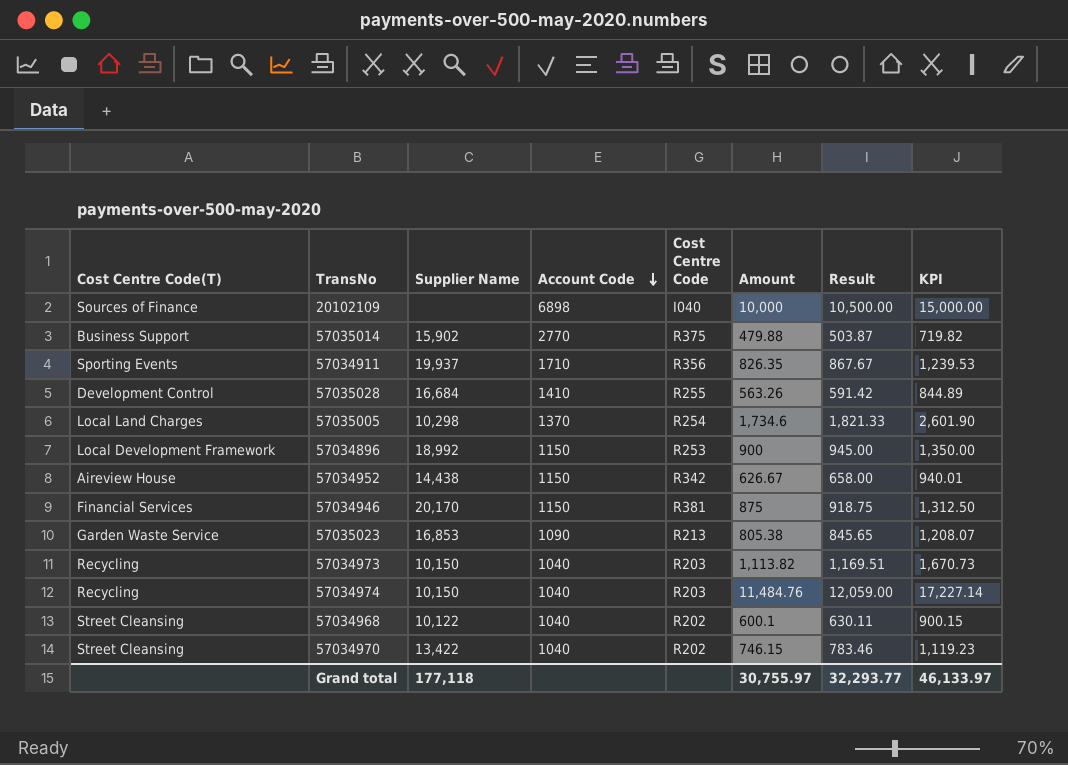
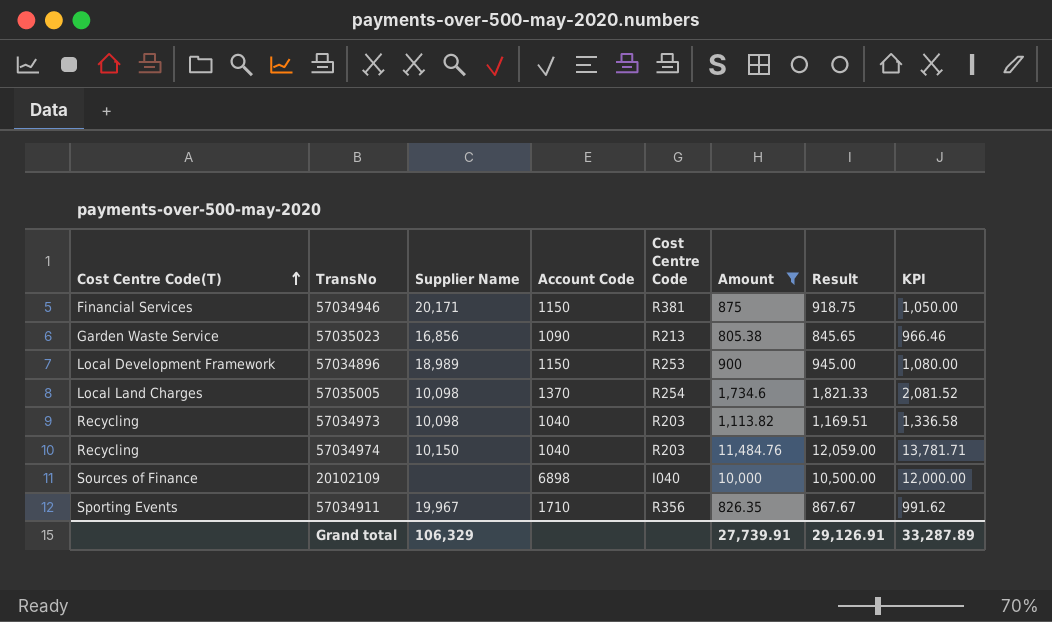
filter: none -> Amount >= 805.38
row order: Account Code descending -> Cost Centre Code(T) ascending
column KPI | formula: [Amount] * 1.5 -> [Amount] * 1.2
57034946 | Supplier Name: 20,170 -> 20,171
57035023 | Supplier Name: 16,853 -> 16,856
57034896 | Supplier Name: 18,992 -> 18,989
57035005 | Supplier Name: 10,298 -> 10,098
57034973 | Supplier Name: 10,150 -> 10,098
57034911 | Supplier Name: 19,937 -> 19,967
Grand total | Supplier Name: 177,118 -> 106,329
Grand total | Amount: 30,755.97 -> 27,739.91
Grand total | Result: 32,293.77 -> 29,126.91
Grand total | KPI: 46,133.97 -> 33,287.89

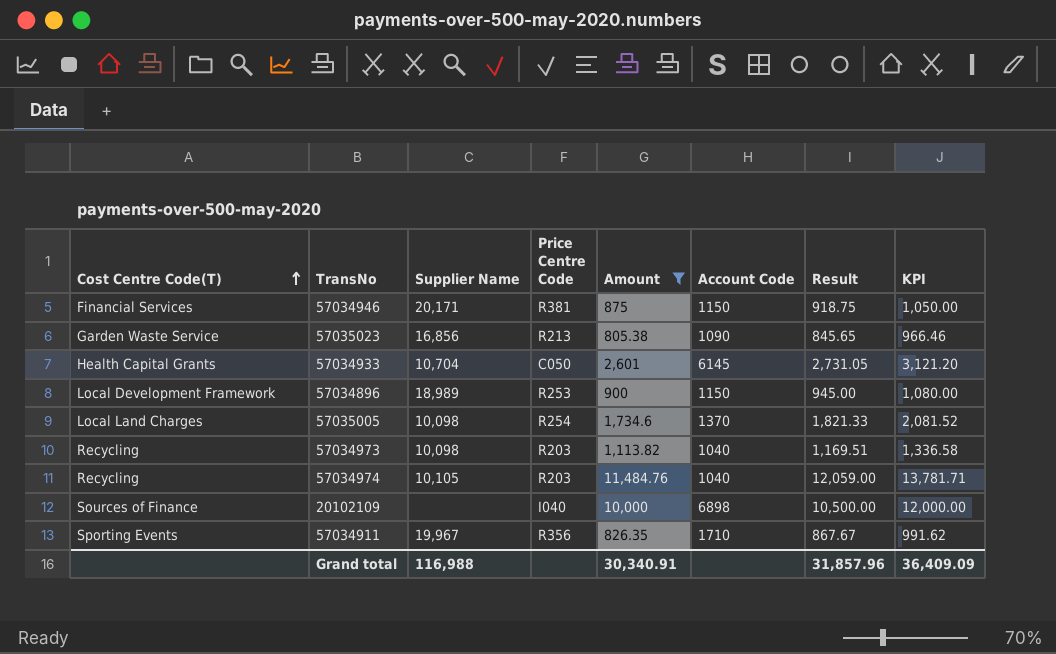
column name: Cost Centre Code -> Price Centre Code
column Account Code | position: 4 -> 6
row 57034933: none -> Health Capital Grants | 10,704 | C050 | 2,601 | 6145 | 2,731.05 | 3,121.20
57034974 | Supplier Name: 10,150 -> 10,105
Grand total | Supplier Name: 106,329 -> 116,988
Grand total | Amount: 27,739.91 -> 30,340.91
Grand total | Result: 29,126.91 -> 31,857.96
Grand total | KPI: 33,287.89 -> 36,409.09

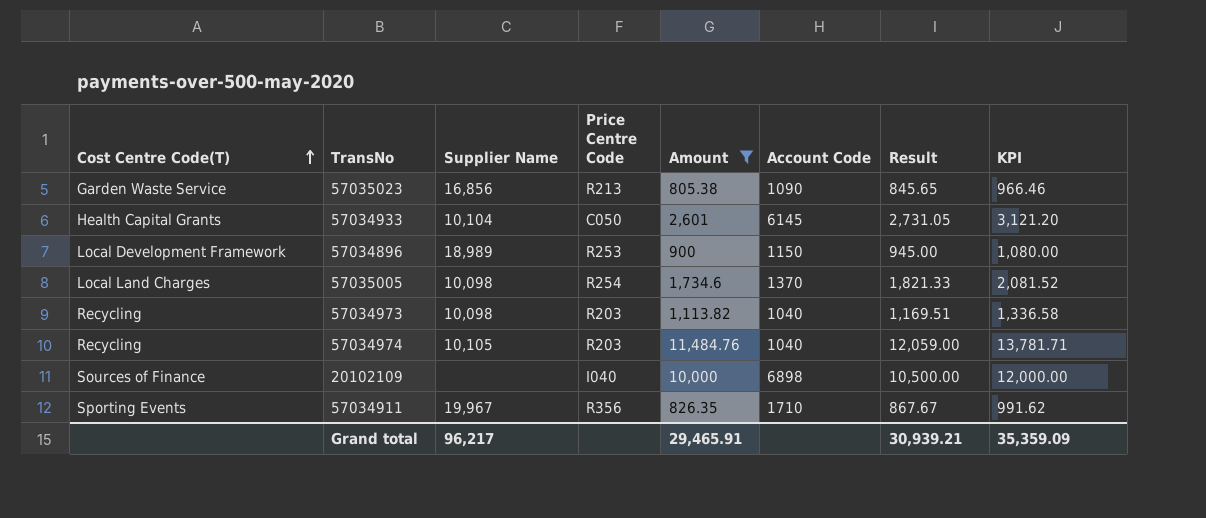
row 57034946: Financial Services | 20,171 | R381 | 875 | 1150 | 918.75 | 1,050.00 -> none
57034933 | Supplier Name: 10,704 -> 10,104
Grand total | Supplier Name: 116,988 -> 96,217
Grand total | Amount: 30,340.91 -> 29,465.91
Grand total | Result: 31,857.96 -> 30,939.21
Grand total | KPI: 36,409.09 -> 35,359.09

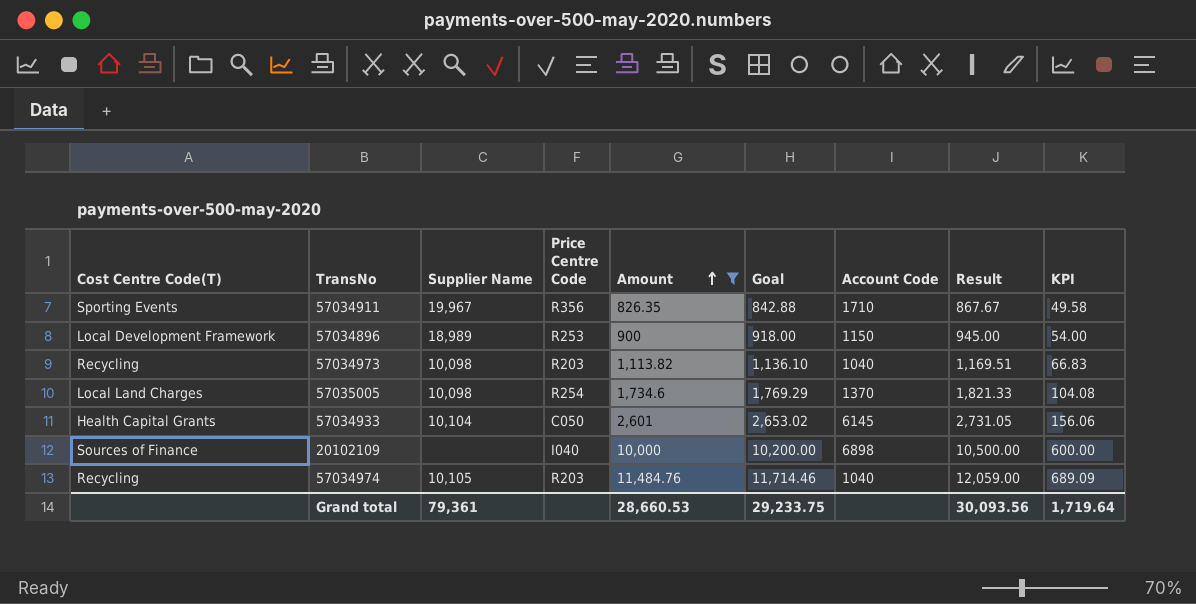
row order: Cost Centre Code(T) ascending -> Amount ascending
column Goal | formula: none -> [Amount] * 1.02
column KPI | formula: [Amount] * 1.2 -> [Amount] * 0.06
row 57035023: Garden Waste Service | 16,856 | R213 | 805.38 | 1090 | 845.65 | 966.46 -> none
Grand total | Supplier Name: 96,217 -> 79,361
Grand total | Amount: 29,465.91 -> 28,660.53
Grand total | Result: 30,939.21 -> 30,093.56
Grand total | KPI: 35,359.09 -> 1,719.64

